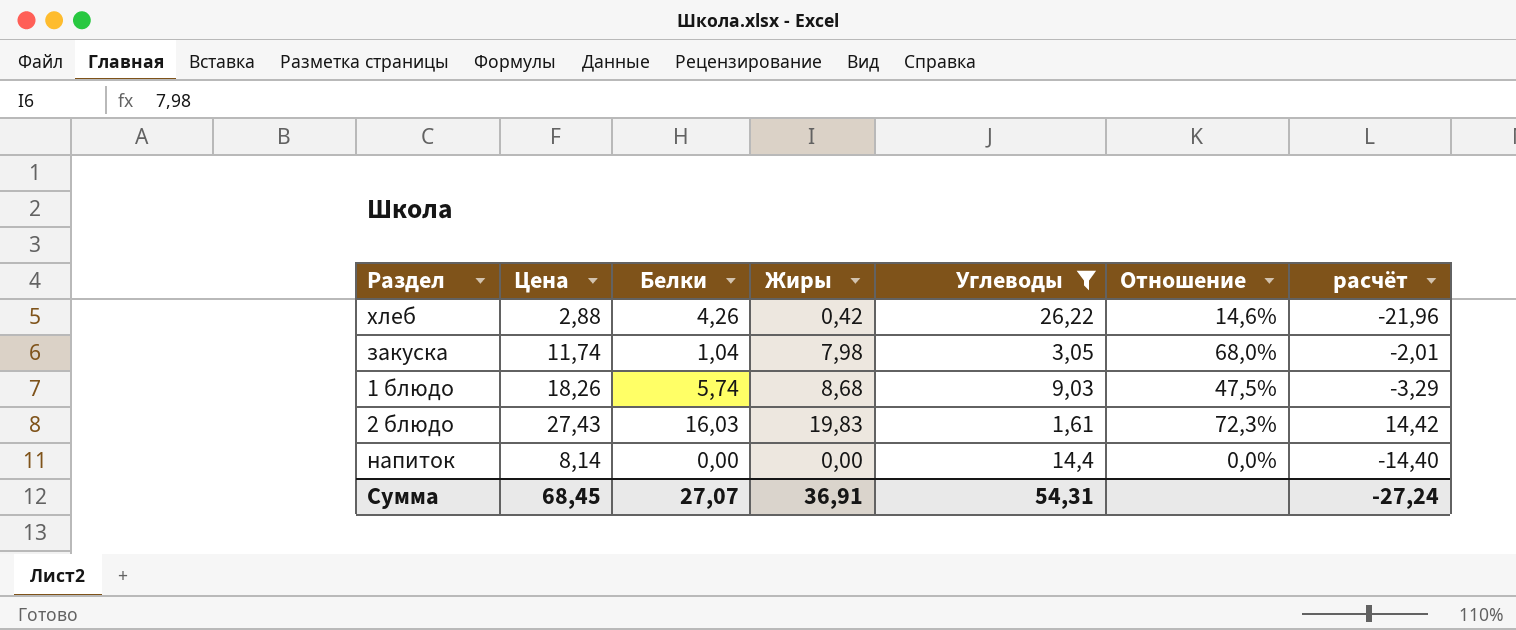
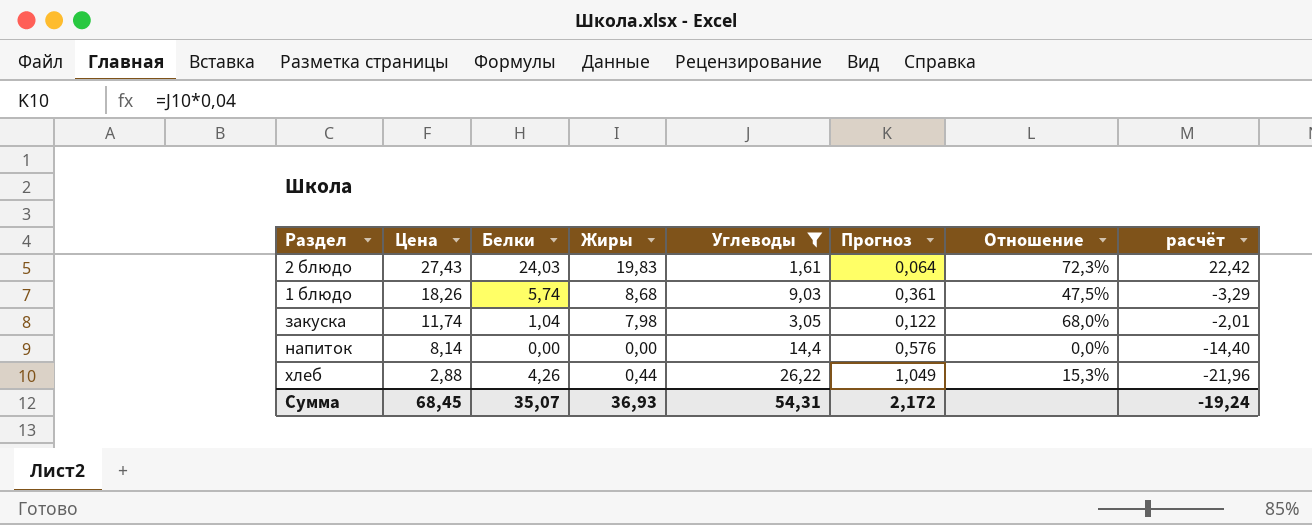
row order: none -> Цена descending
column Прогноз | formula: none -> [Углеводы] * 0,04
2 блюдо | Белки: 16,03 -> 24,03
2 блюдо | расчёт: 14,42 -> 22,42
хлеб | Жиры: 0,42 -> 0,44
хлеб | Отношение: 14,6% -> 15,3%
Сумма | Белки: 27,07 -> 35,07
Сумма | Жиры: 36,91 -> 36,93
Сумма | расчёт: -27,24 -> -19,24

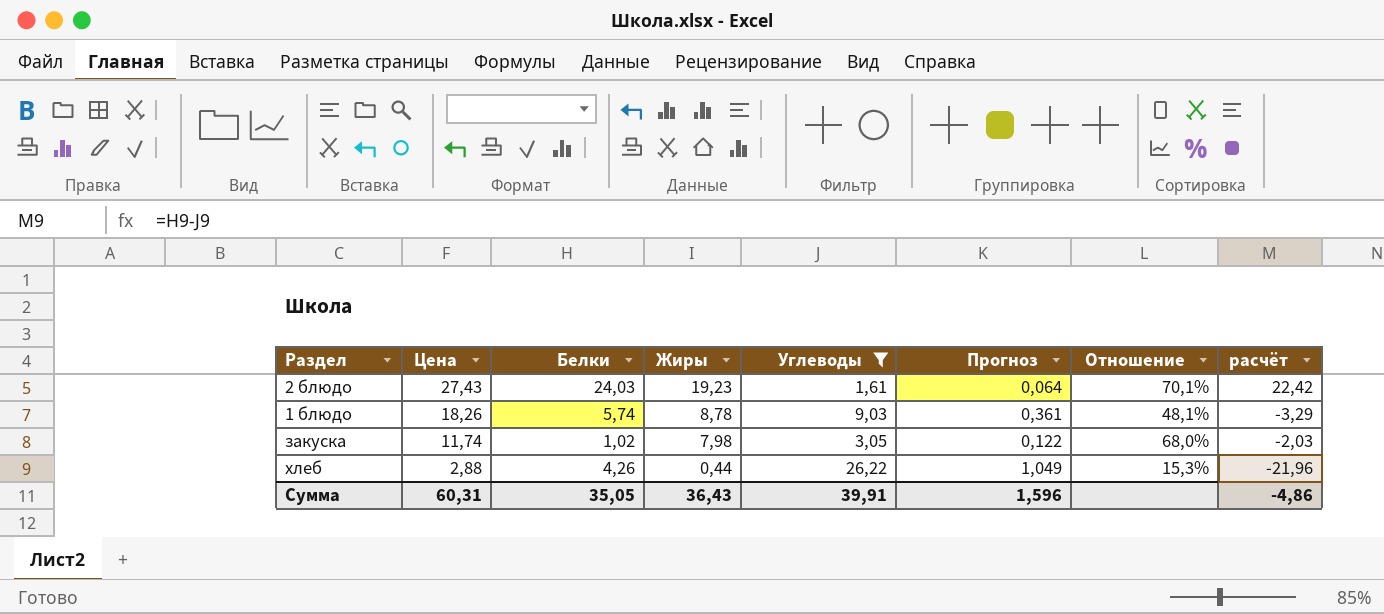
row напиток: 8,14 | 0,00 | 0,00 | 14,4 | 0,576 | 0,0% | -14,40 -> none
2 блюдо | Жиры: 19,83 -> 19,23
2 блюдо | Отношение: 72,3% -> 70,1%
1 блюдо | Жиры: 8,68 -> 8,78
1 блюдо | Отношение: 47,5% -> 48,1%
закуска | Белки: 1,04 -> 1,02
закуска | расчёт: -2,01 -> -2,03
Сумма | Цена: 68,45 -> 60,31
Сумма | Белки: 35,07 -> 35,05
Сумма | Жиры: 36,93 -> 36,43
Сумма | Углеводы: 54,31 -> 39,91
Сумма | Прогноз: 2,172 -> 1,596
Сумма | расчёт: -19,24 -> -4,86

